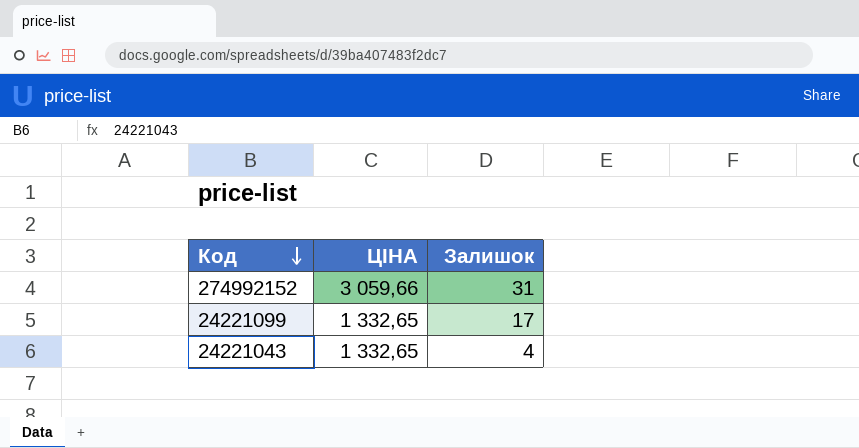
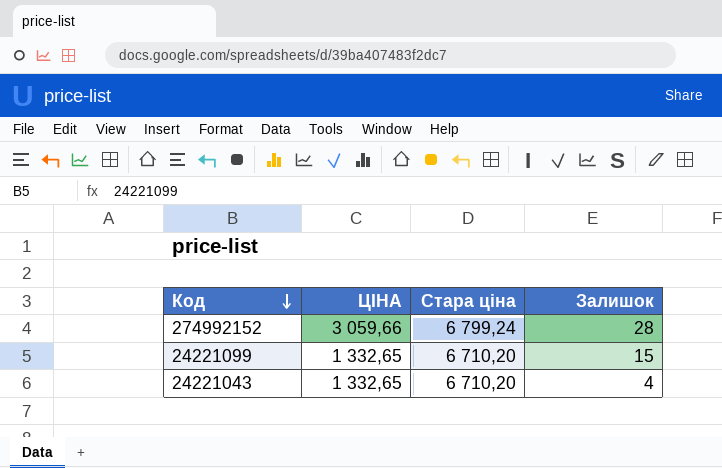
column Стара ціна | position: none -> 3
274992152 | Залишок: 31 -> 28
24221099 | Залишок: 17 -> 15

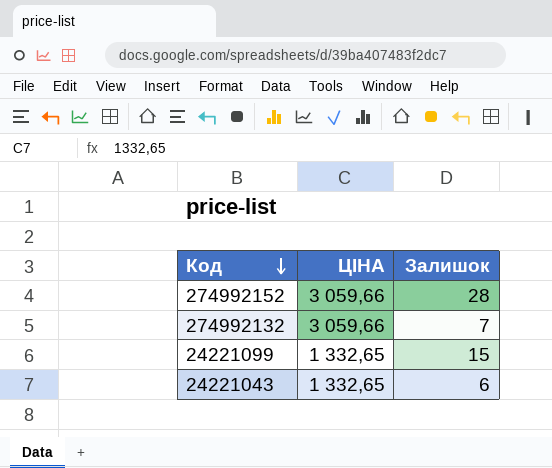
column Стара ціна | position: 3 -> none
row 274992132: none -> 3 059,66 | 7
24221043 | Залишок: 4 -> 6

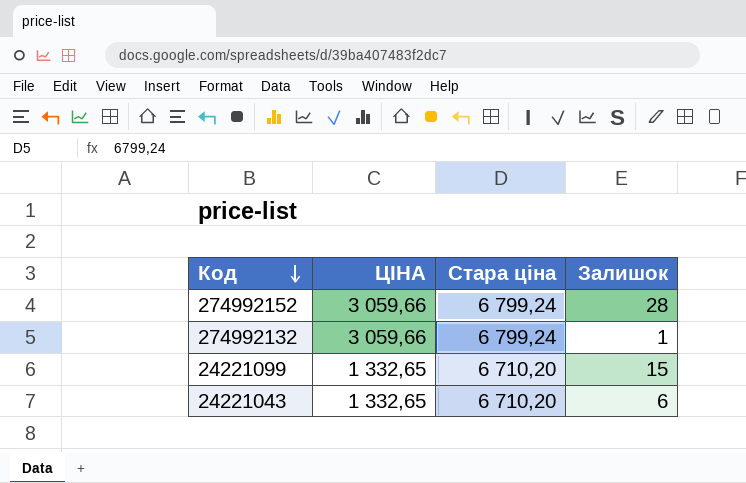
column Стара ціна | position: none -> 3
274992132 | Залишок: 7 -> 1

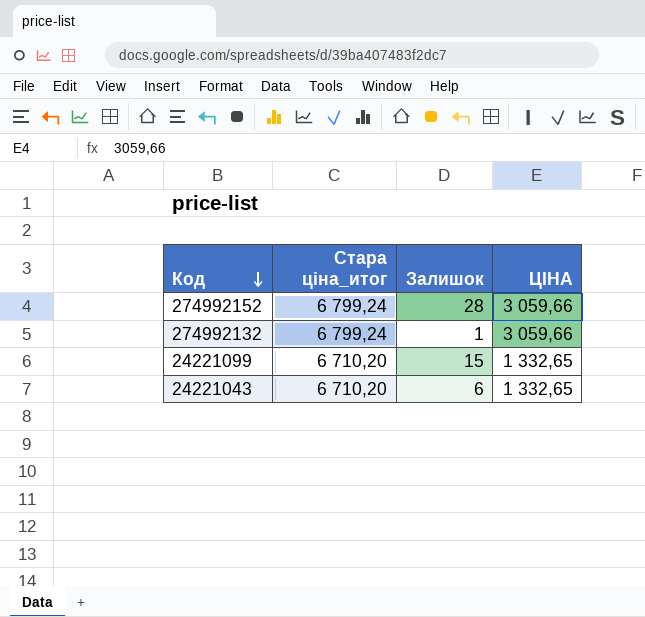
column name: Стара ціна -> Стара ціна_итог
column ЦІНА | position: 2 -> 4

